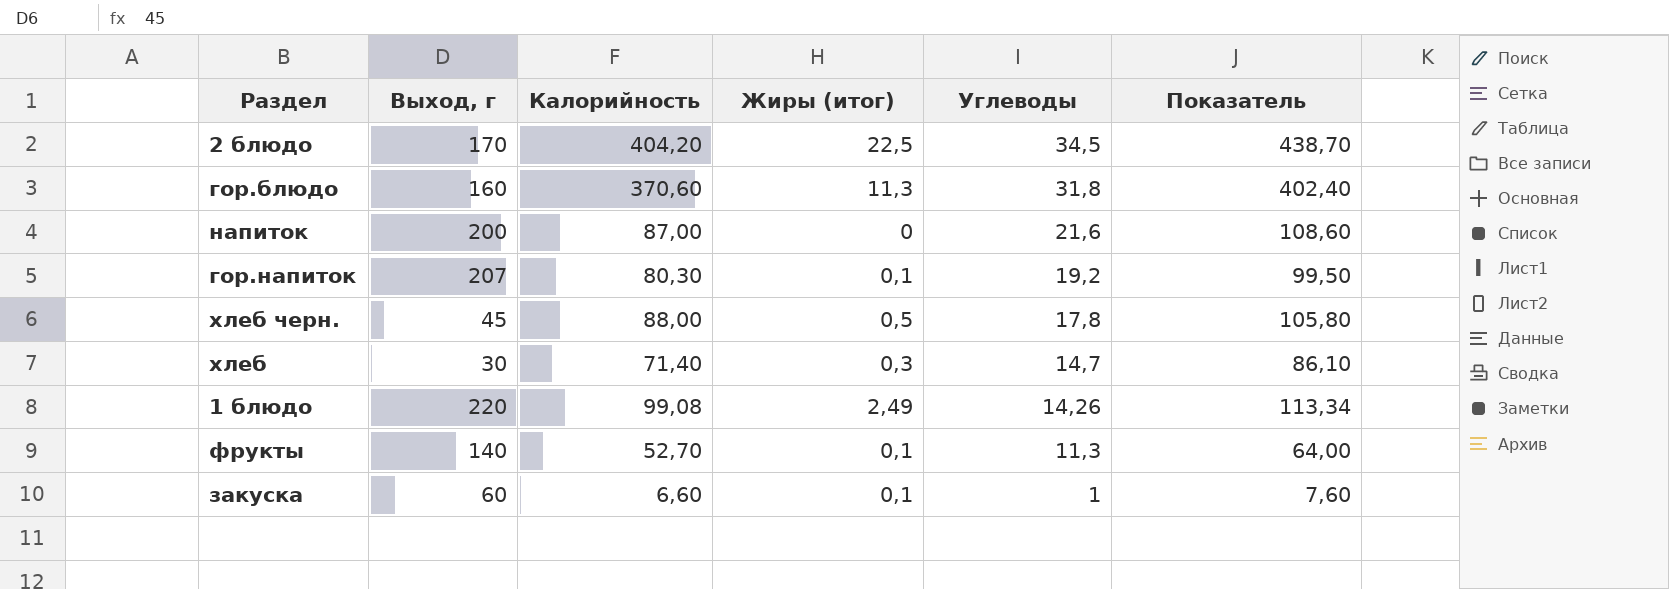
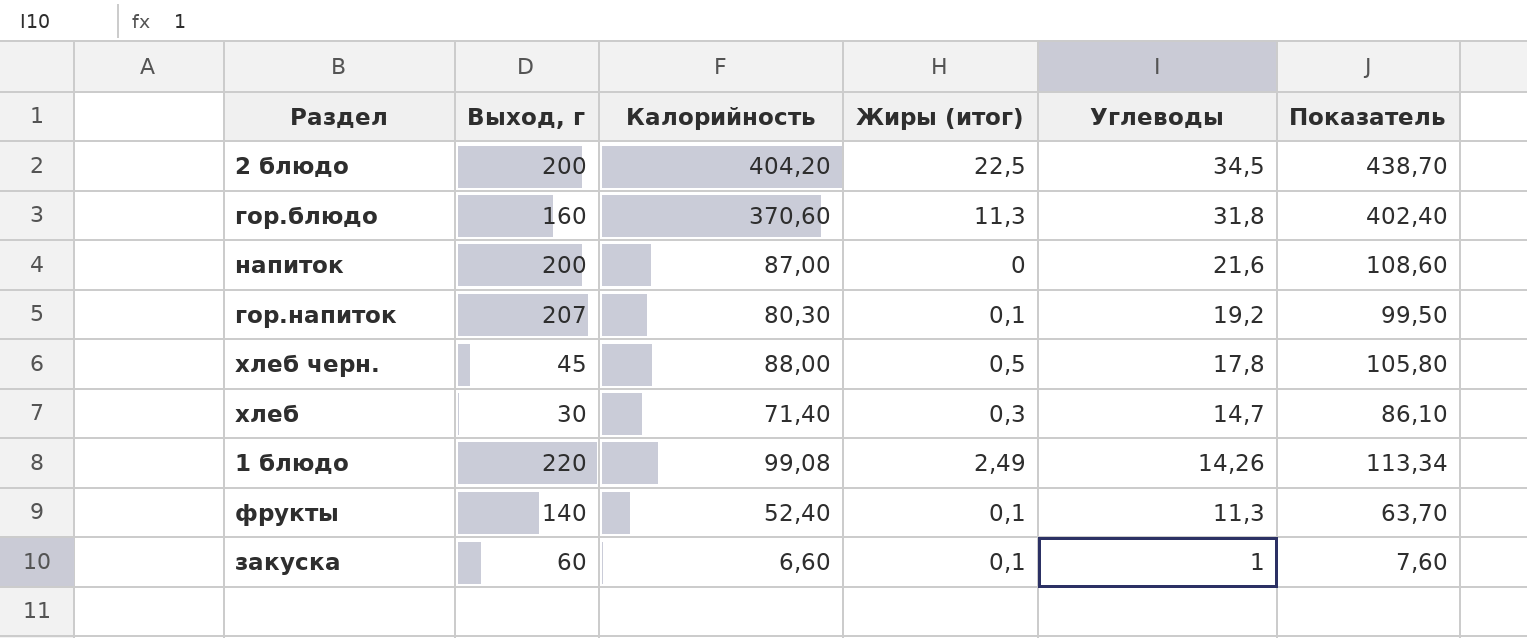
2 блюдо | Выход, г: 170 -> 200
фрукты | Калорийность: 52,70 -> 52,40
фрукты | Показатель: 64,00 -> 63,70

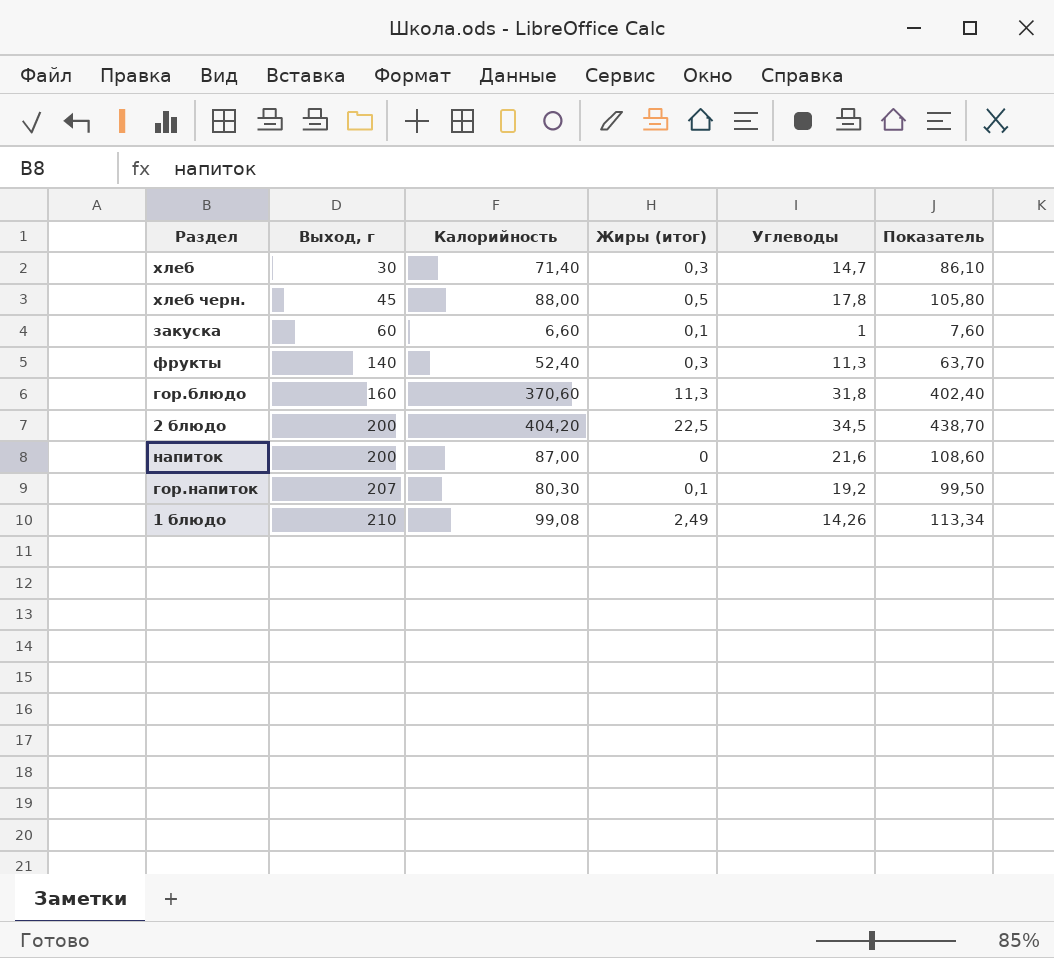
row order: Углеводы descending -> Выход, г ascending
фрукты | Жиры (итог): 0,1 -> 0,3
1 блюдо | Выход, г: 220 -> 210

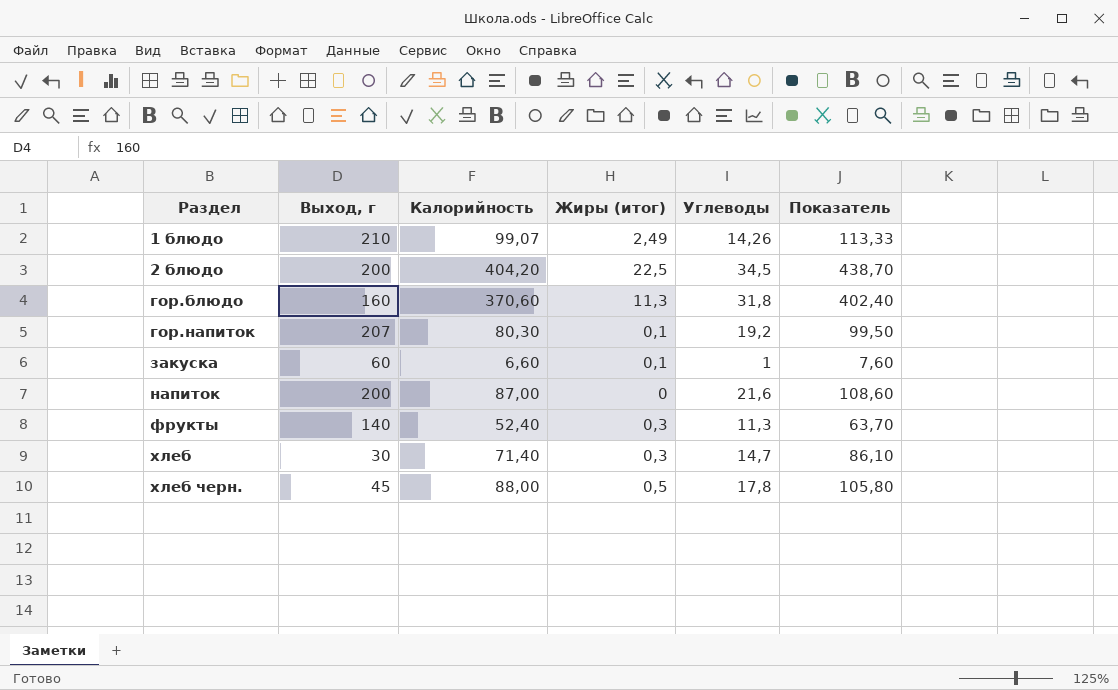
row order: Выход, г ascending -> Раздел ascending
1 блюдо | Калорийность: 99,08 -> 99,07
1 блюдо | Показатель: 113,34 -> 113,33

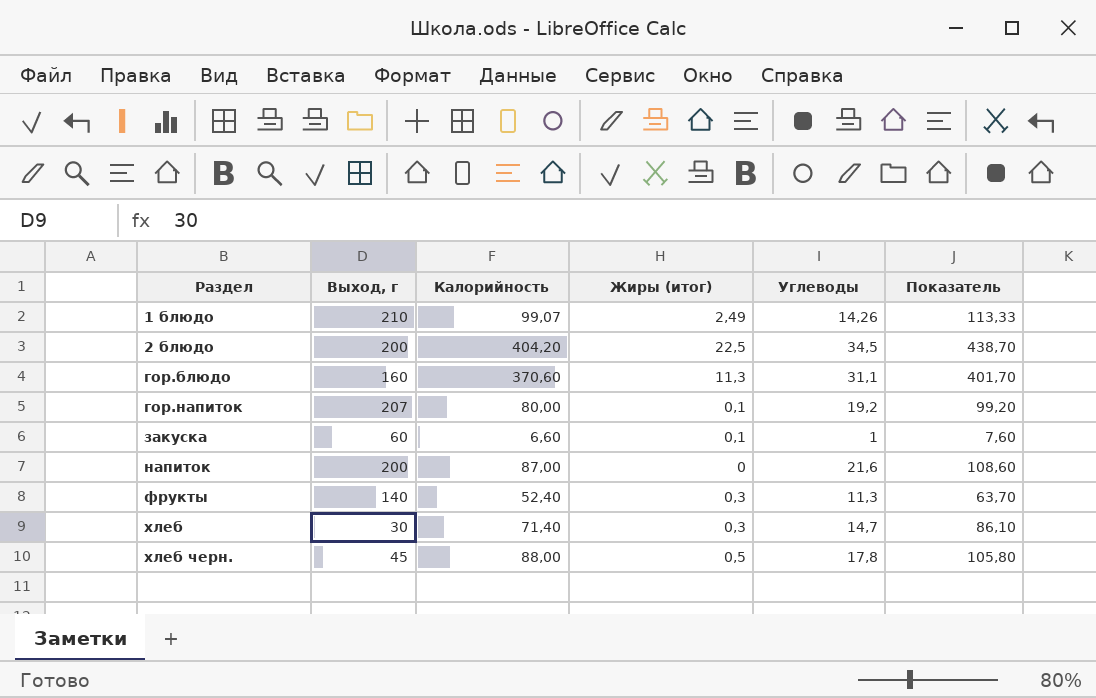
гор.блюдо | Углеводы: 31,8 -> 31,1
гор.блюдо | Показатель: 402,40 -> 401,70
гор.напиток | Калорийность: 80,30 -> 80,00
гор.напиток | Показатель: 99,50 -> 99,20

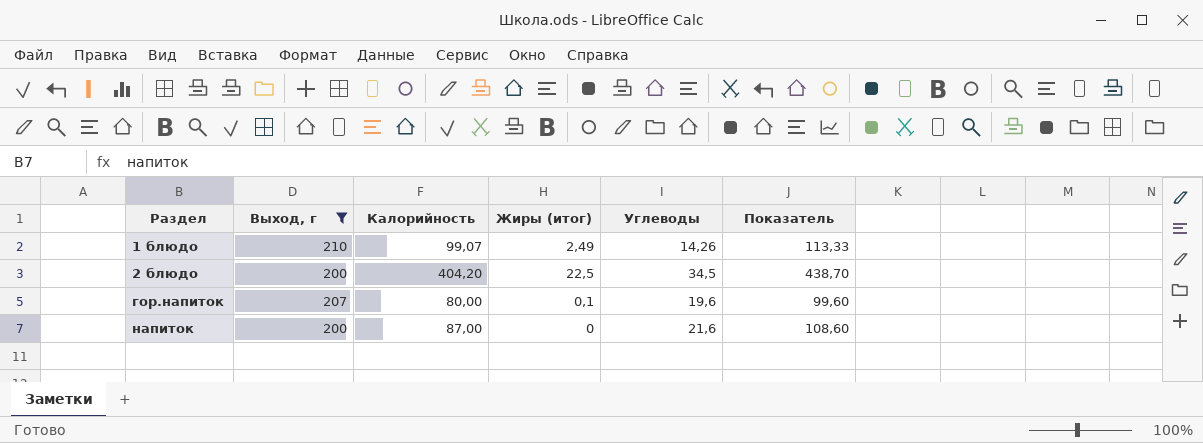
filter: none -> Выход, г >= 200
гор.напиток | Углеводы: 19,2 -> 19,6
гор.напиток | Показатель: 99,20 -> 99,60

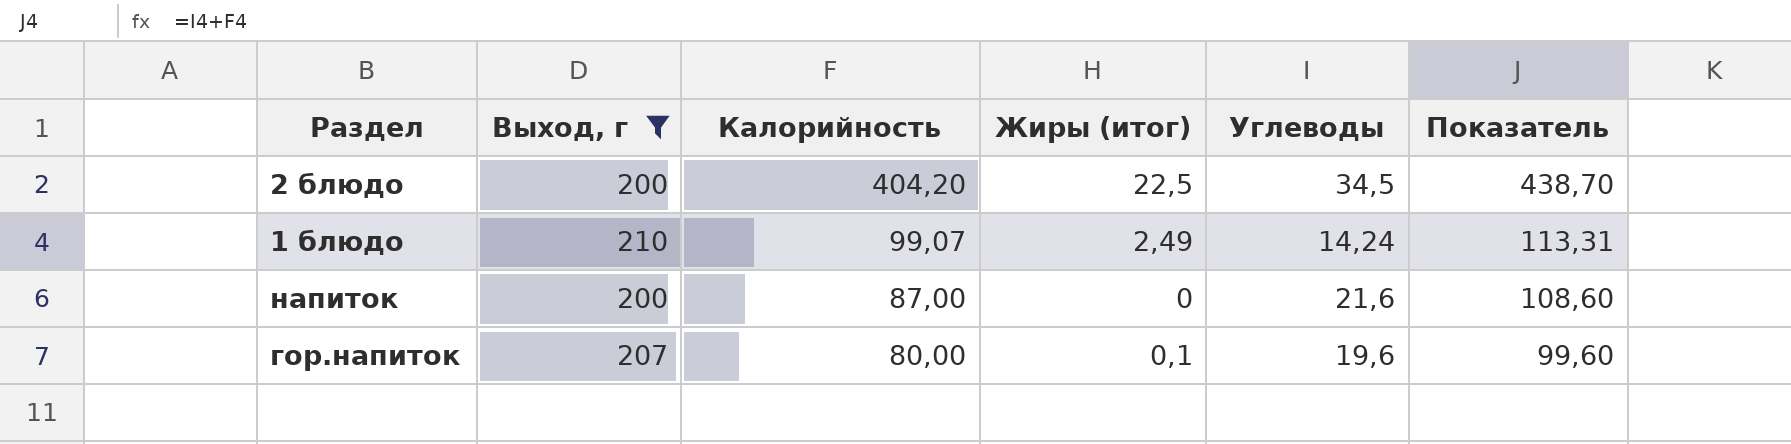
row order: Раздел ascending -> Калорийность descending
1 блюдо | Углеводы: 14,26 -> 14,24
1 блюдо | Показатель: 113,33 -> 113,31

